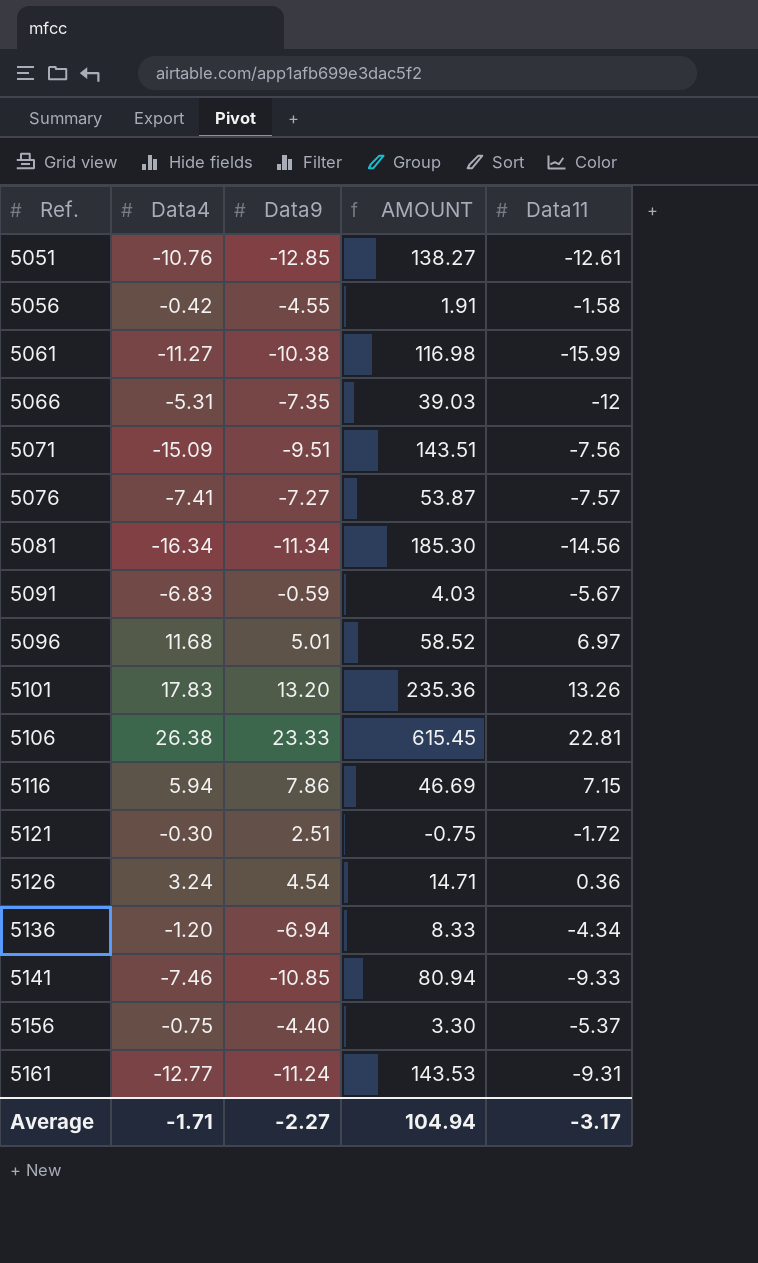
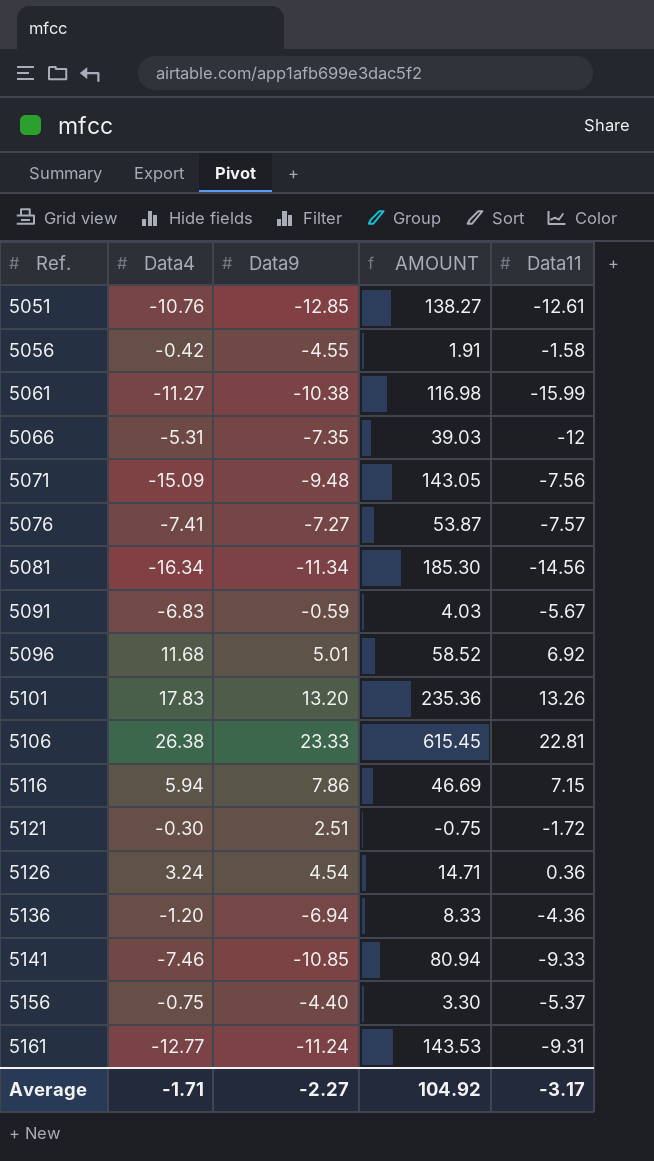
5071 | Data9: -9.51 -> -9.48
5071 | AMOUNT: 143.51 -> 143.05
5096 | Data11: 6.97 -> 6.92
5136 | Data11: -4.34 -> -4.36
Average | AMOUNT: 104.94 -> 104.92

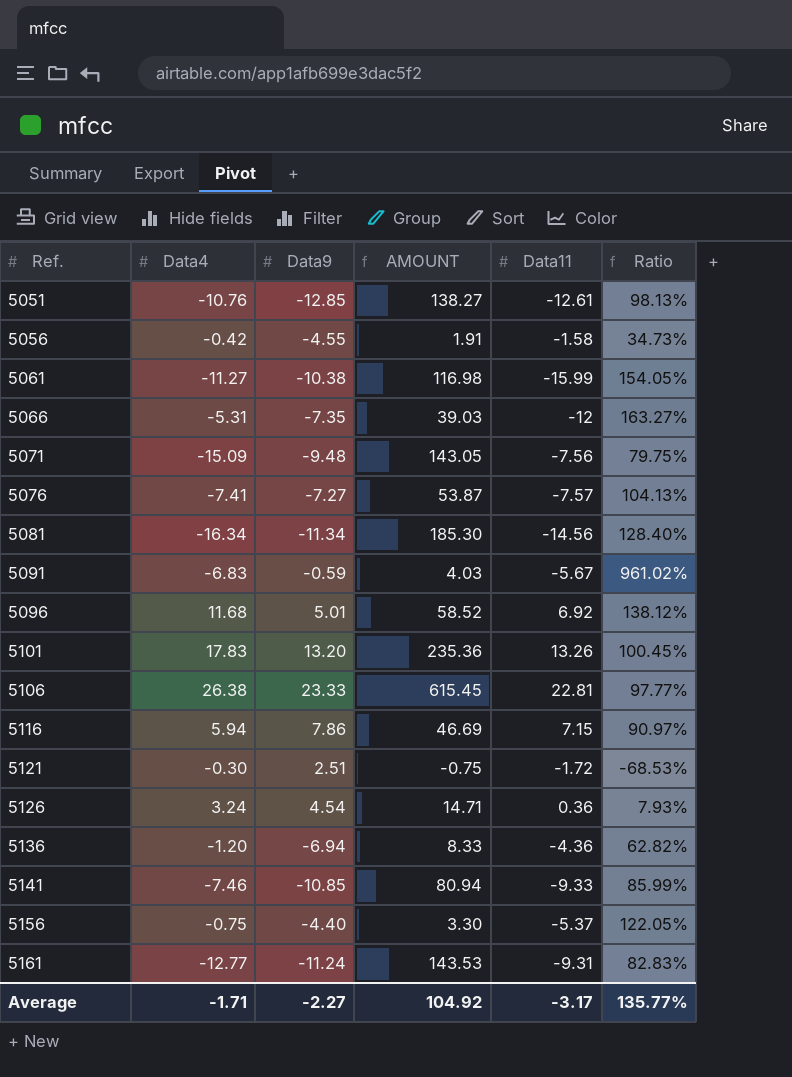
column Ratio | formula: none -> [Data11] / [Data9]

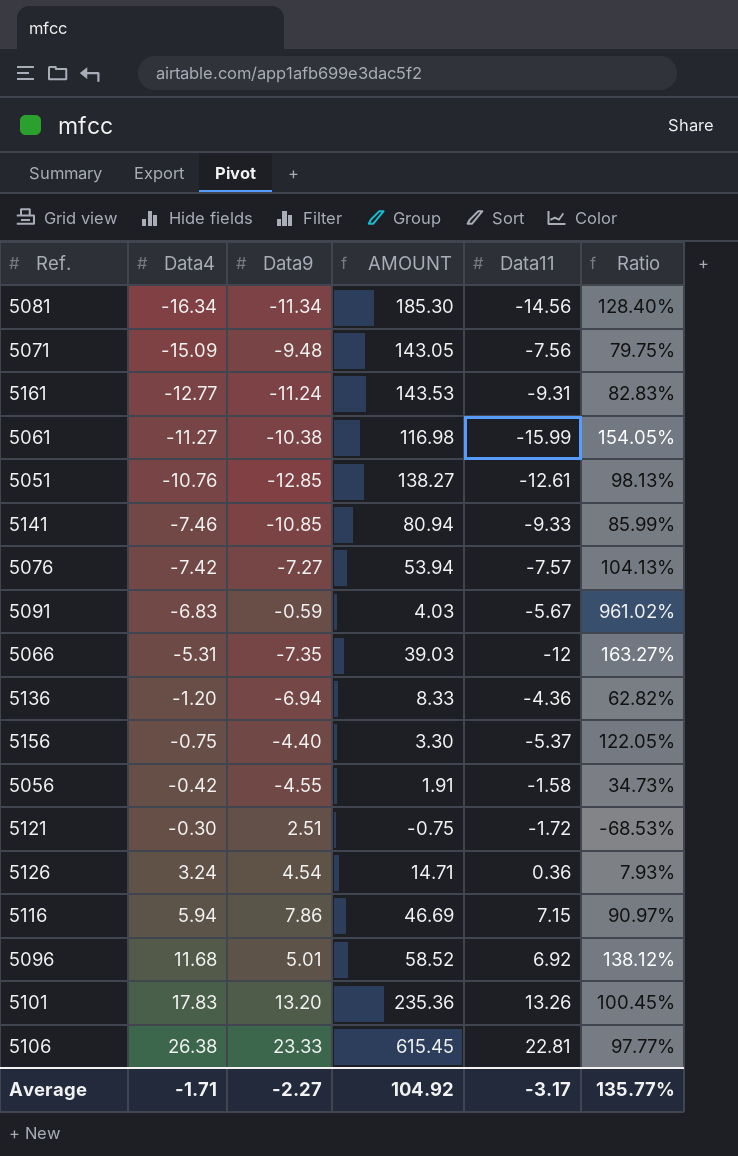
row order: Ref. ascending -> Data4 ascending
5076 | Data4: -7.41 -> -7.42
5076 | AMOUNT: 53.87 -> 53.94

